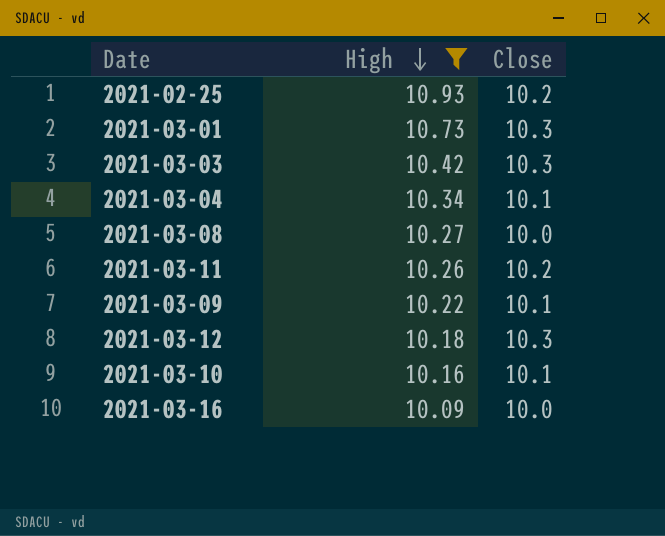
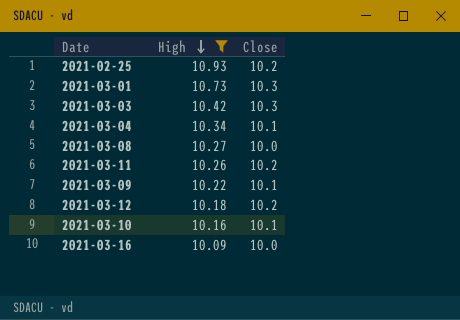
2021-03-12 | Close: 10.3 -> 10.2

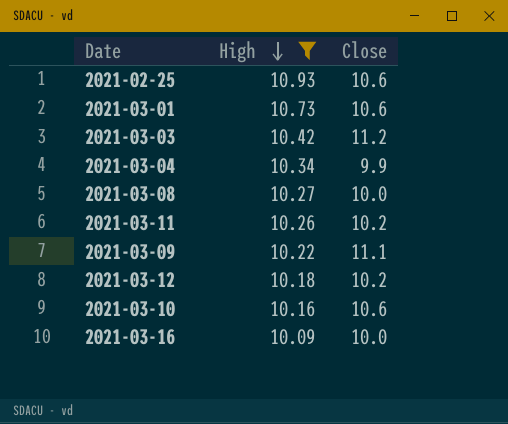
2021-02-25 | Close: 10.2 -> 10.6
2021-03-01 | Close: 10.3 -> 10.6
2021-03-03 | Close: 10.3 -> 11.2
2021-03-04 | Close: 10.1 -> 9.9
2021-03-09 | Close: 10.1 -> 11.1
2021-03-10 | Close: 10.1 -> 10.6

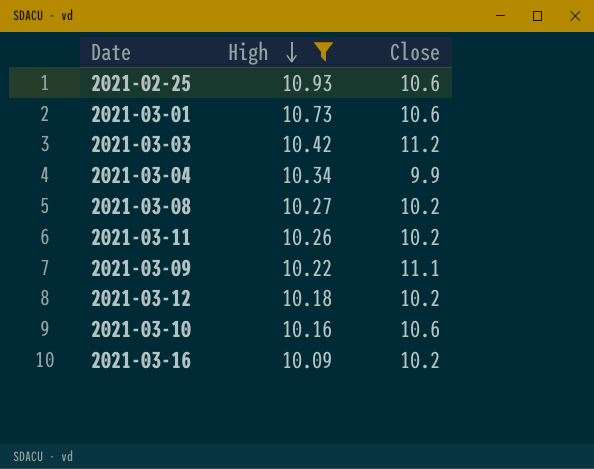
2021-03-08 | Close: 10.0 -> 10.2
2021-03-16 | Close: 10.0 -> 10.2

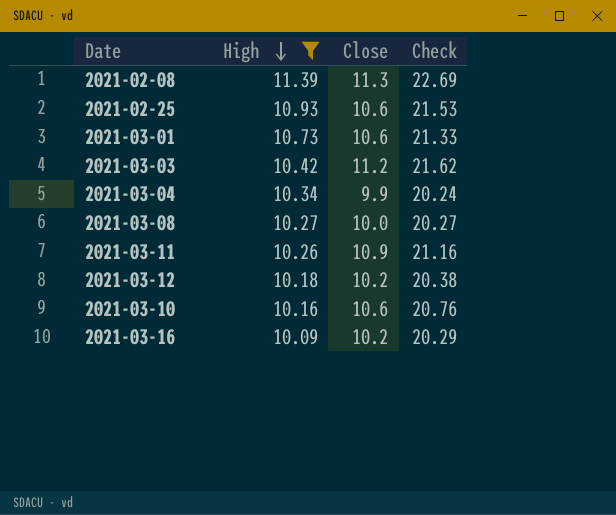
column Check | formula: none -> [High] + [Close]
row 2021-03-09: 10.22 | 11.1 -> none
row 2021-02-08: none -> 11.39 | 11.3 | 22.69
2021-03-08 | Close: 10.2 -> 10.0
2021-03-11 | Close: 10.2 -> 10.9

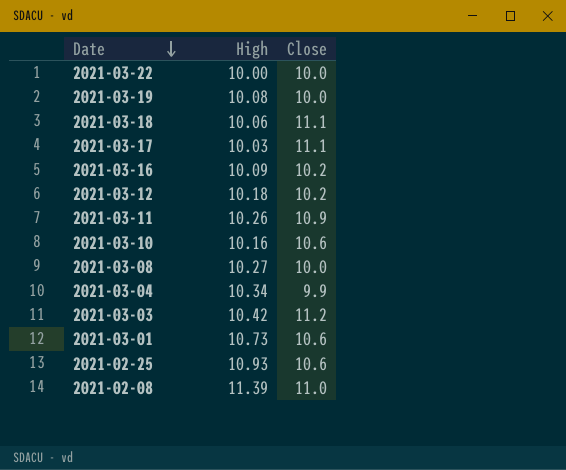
filter: High >= 10.09 -> none
row order: High descending -> Date descending
column Check | formula: [High] + [Close] -> none
2021-02-08 | Close: 11.3 -> 11.0

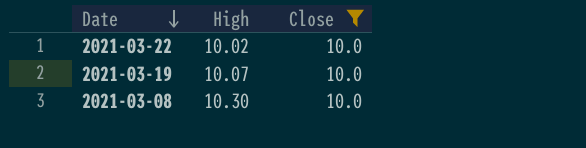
filter: none -> Close = 10.0
2021-03-22 | High: 10.00 -> 10.02
2021-03-19 | High: 10.08 -> 10.07
2021-03-08 | High: 10.27 -> 10.30

